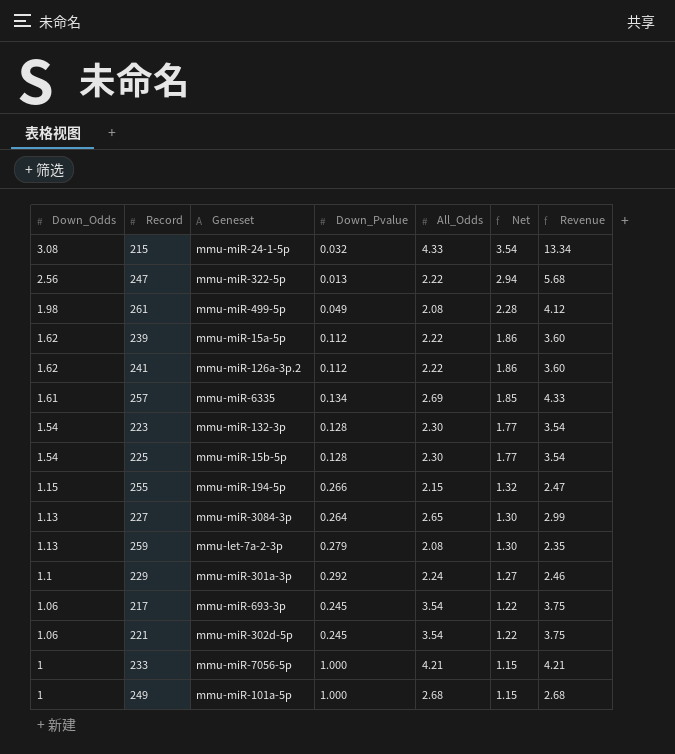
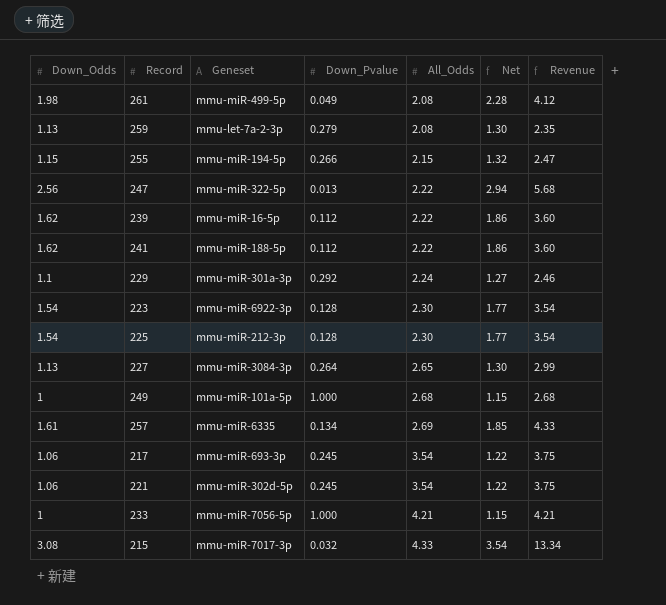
row order: Down_Odds descending -> All_Odds ascending
239 | Geneset: mmu-miR-15a-5p -> mmu-miR-16-5p
241 | Geneset: mmu-miR-126a-3p.2 -> mmu-miR-188-5p
223 | Geneset: mmu-miR-132-3p -> mmu-miR-6922-3p
225 | Geneset: mmu-miR-15b-5p -> mmu-miR-212-3p
215 | Geneset: mmu-miR-24-1-5p -> mmu-miR-7017-3p

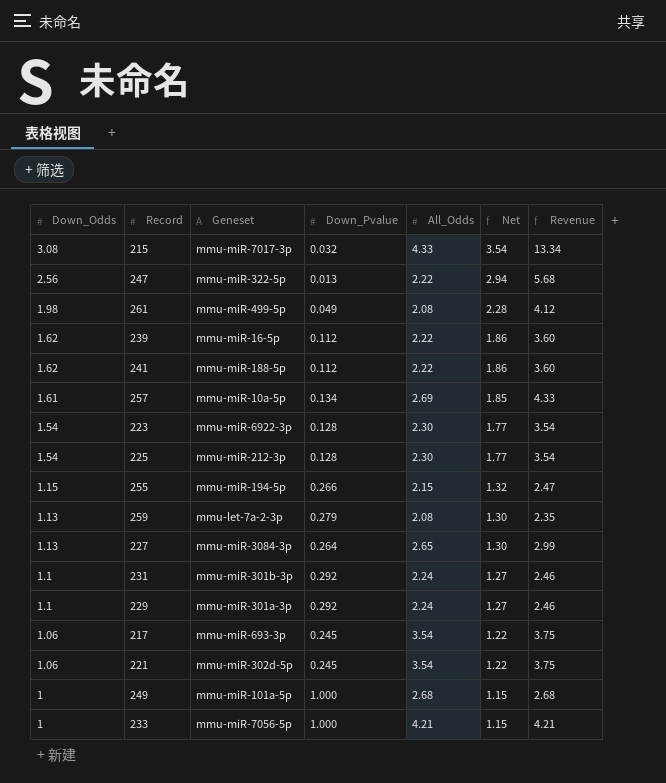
row order: All_Odds ascending -> Down_Odds descending
257 | Geneset: mmu-miR-6335 -> mmu-miR-10a-5p
row 231: none -> 1.1 | mmu-miR-301b-3p | 0.292 | 2.24 | 1.27 | 2.46

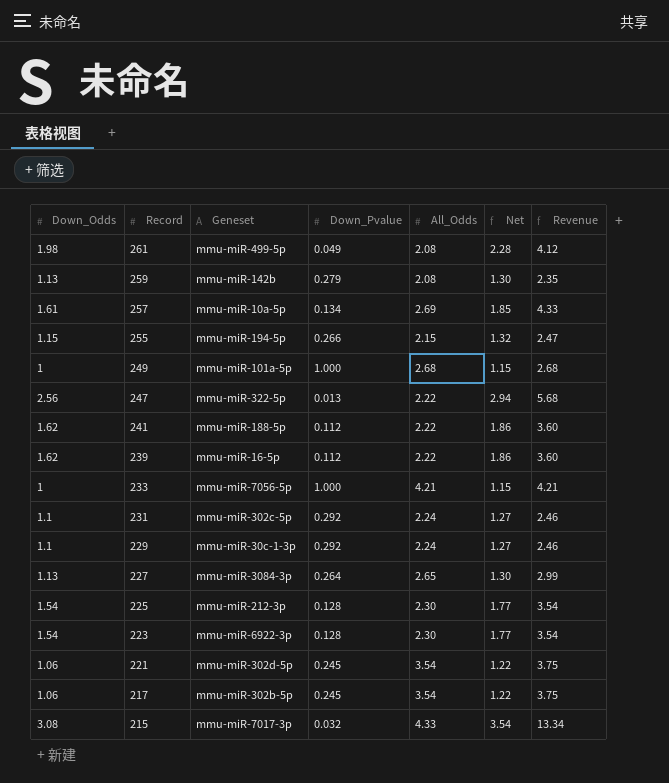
row order: Down_Odds descending -> Record descending
259 | Geneset: mmu-let-7a-2-3p -> mmu-miR-142b
231 | Geneset: mmu-miR-301b-3p -> mmu-miR-302c-5p
229 | Geneset: mmu-miR-301a-3p -> mmu-miR-30c-1-3p
217 | Geneset: mmu-miR-693-3p -> mmu-miR-302b-5p

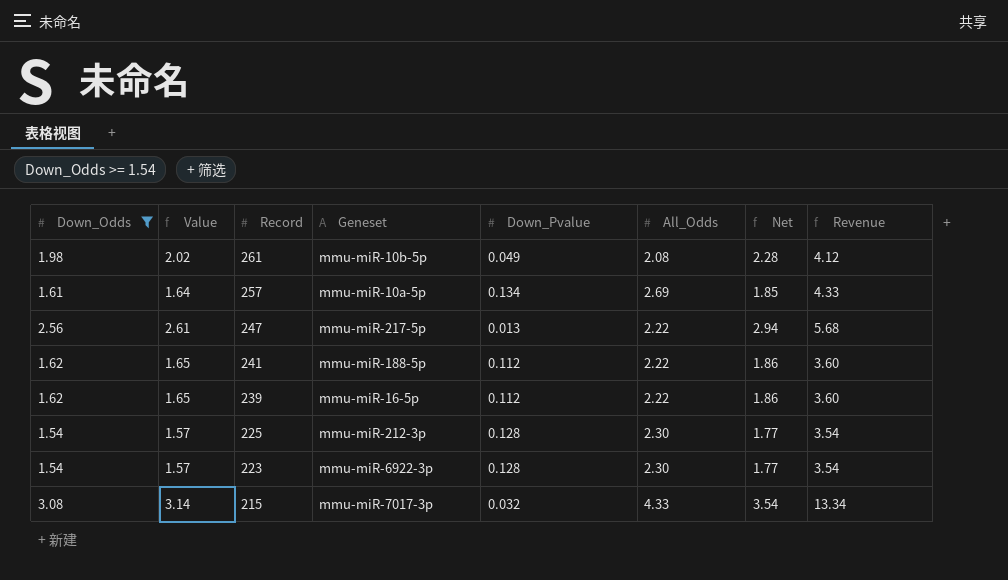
filter: none -> Down_Odds >= 1.54
column Value | formula: none -> [Down_Odds] * 1.02
261 | Geneset: mmu-miR-499-5p -> mmu-miR-10b-5p
247 | Geneset: mmu-miR-322-5p -> mmu-miR-217-5p

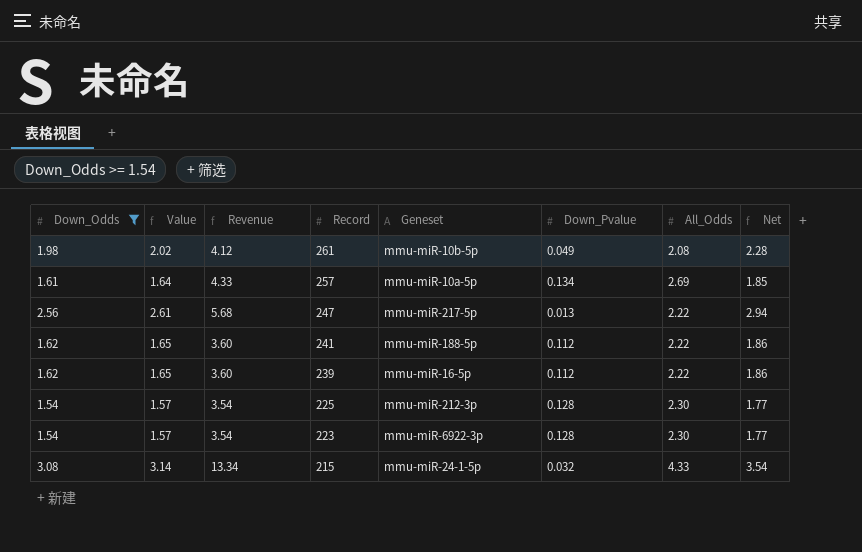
column Revenue | position: 8 -> 3
215 | Geneset: mmu-miR-7017-3p -> mmu-miR-24-1-5p

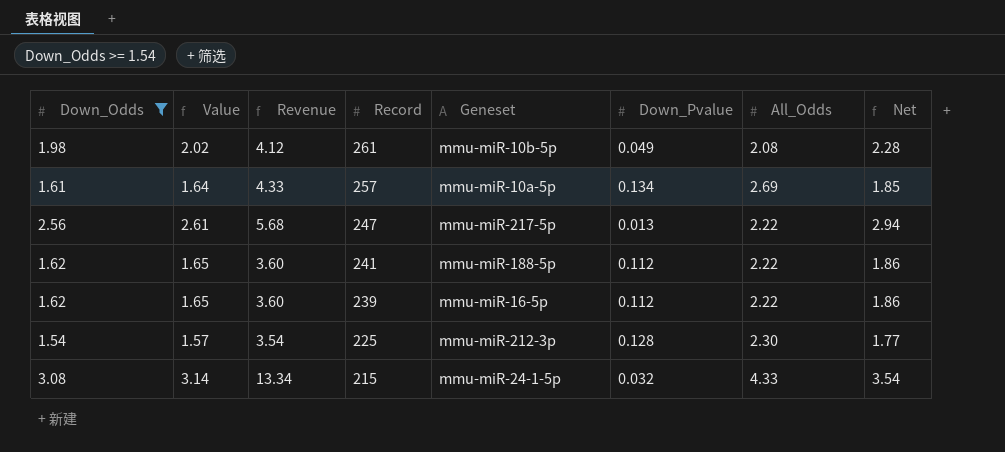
row 223: 1.54 | 1.57 | 3.54 | mmu-miR-6922-3p | 0.128 | 2.30 | 1.77 -> none

